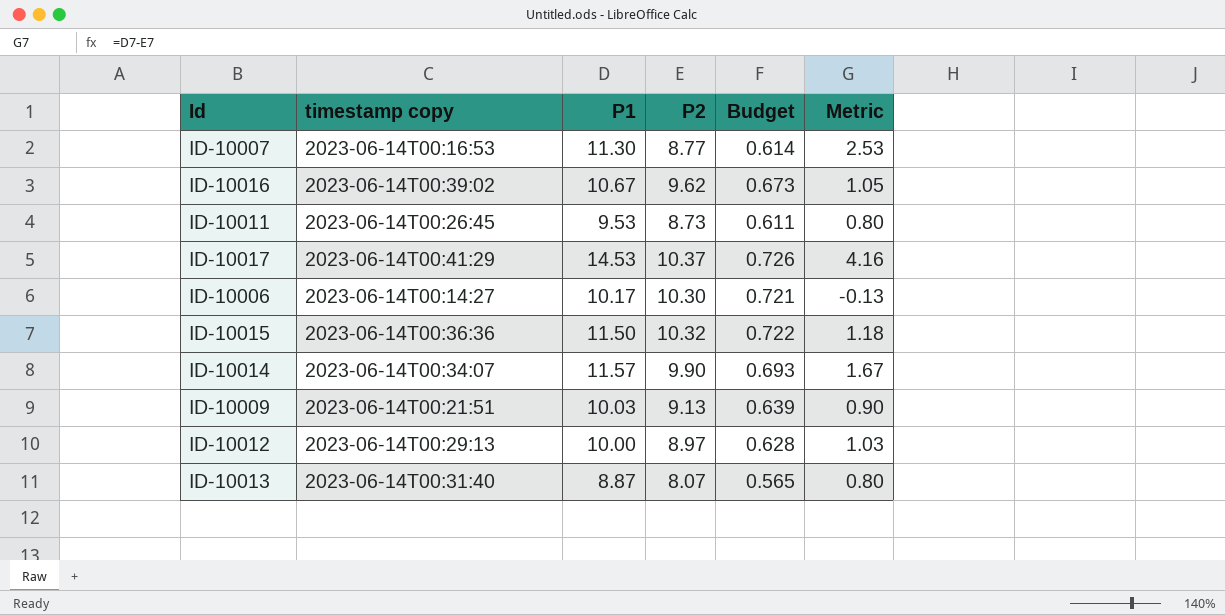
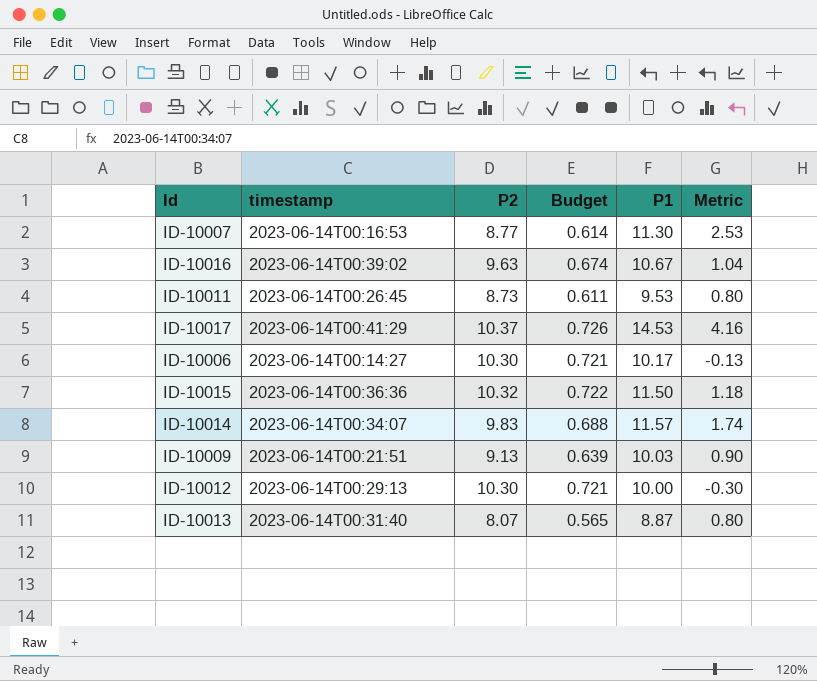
column name: timestamp copy -> timestamp
column P1 | position: 3 -> 5
ID-10016 | P2: 9.62 -> 9.63
ID-10016 | Budget: 0.673 -> 0.674
ID-10016 | Metric: 1.05 -> 1.04
ID-10014 | P2: 9.90 -> 9.83
ID-10014 | Budget: 0.693 -> 0.688
ID-10014 | Metric: 1.67 -> 1.74
ID-10012 | P2: 8.97 -> 10.30
ID-10012 | Budget: 0.628 -> 0.721
ID-10012 | Metric: 1.03 -> -0.30

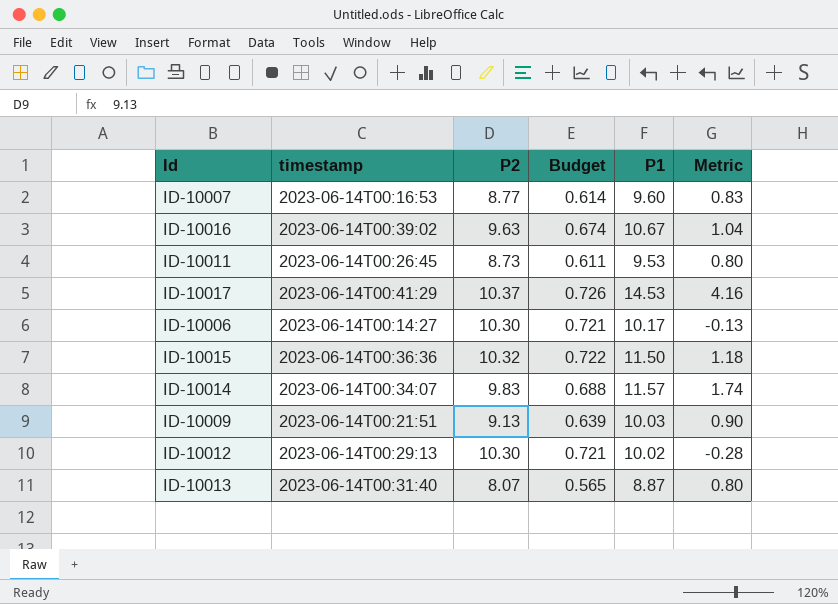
ID-10007 | P1: 11.30 -> 9.60
ID-10007 | Metric: 2.53 -> 0.83
ID-10012 | P1: 10.00 -> 10.02
ID-10012 | Metric: -0.30 -> -0.28

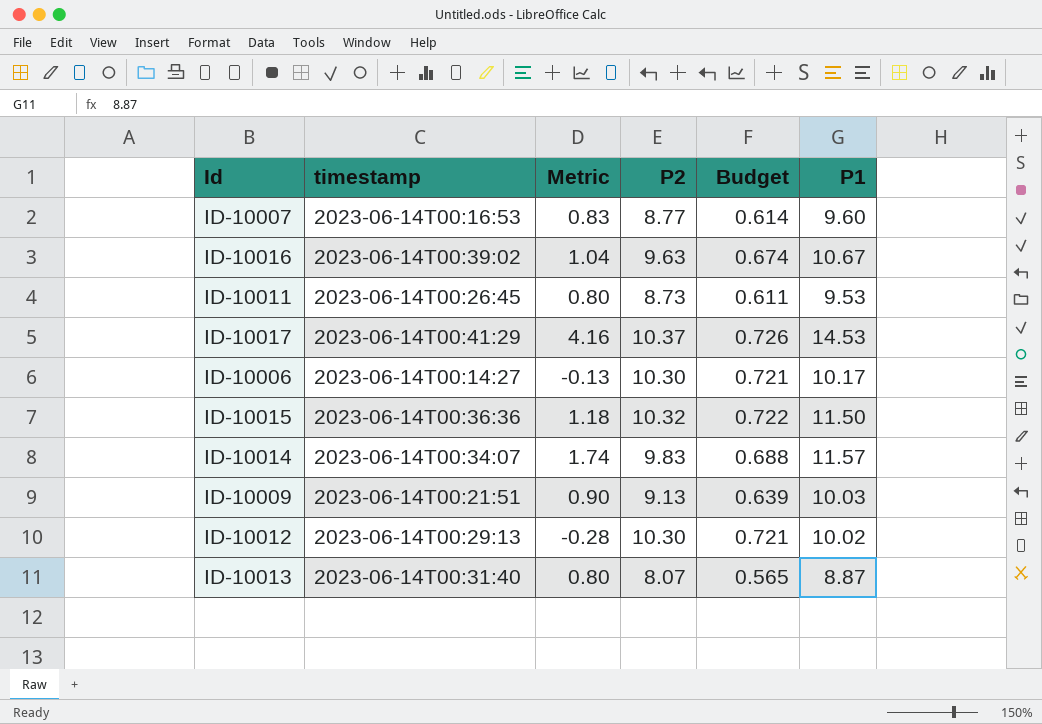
column Metric | position: 6 -> 3

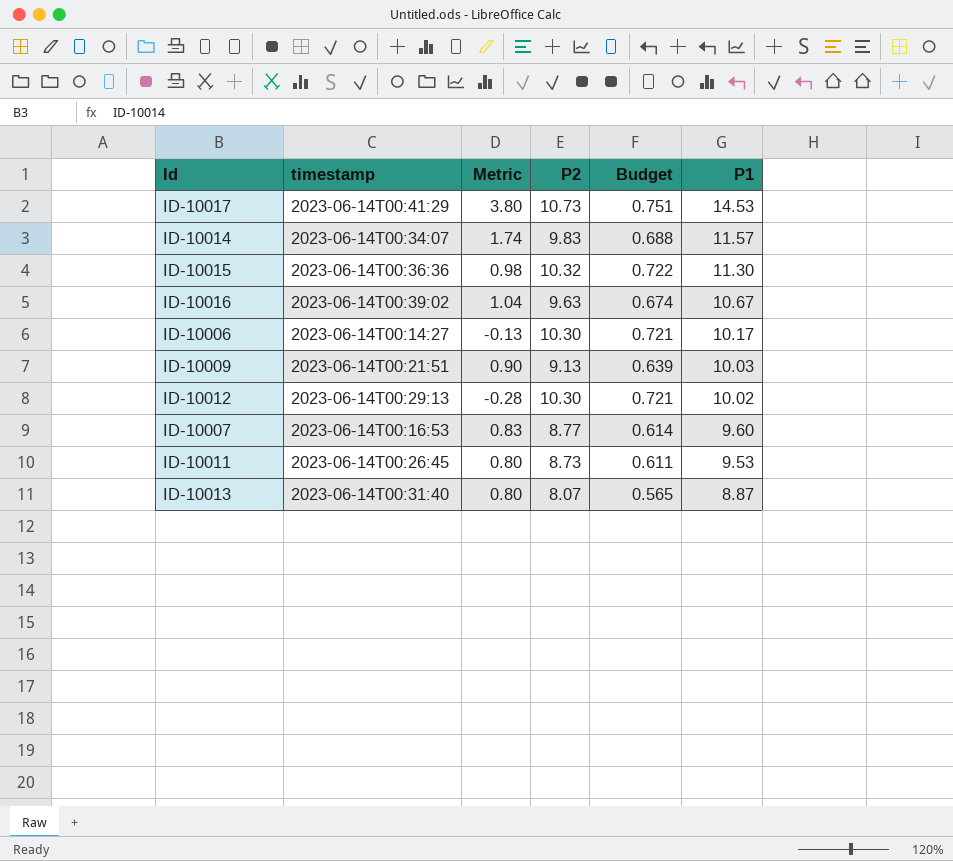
row order: none -> P1 descending
ID-10017 | Metric: 4.16 -> 3.80
ID-10017 | P2: 10.37 -> 10.73
ID-10017 | Budget: 0.726 -> 0.751
ID-10015 | Metric: 1.18 -> 0.98
ID-10015 | P1: 11.50 -> 11.30

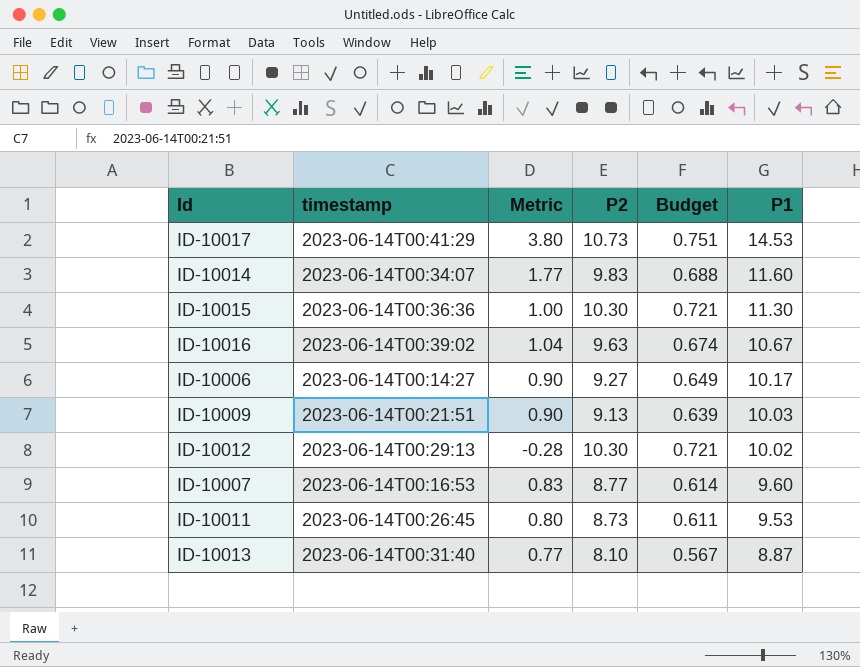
ID-10014 | Metric: 1.74 -> 1.77
ID-10014 | P1: 11.57 -> 11.60
ID-10015 | Metric: 0.98 -> 1.00
ID-10015 | P2: 10.32 -> 10.30
ID-10015 | Budget: 0.722 -> 0.721
ID-10006 | Metric: -0.13 -> 0.90
ID-10006 | P2: 10.30 -> 9.27
ID-10006 | Budget: 0.721 -> 0.649
ID-10013 | Metric: 0.80 -> 0.77
ID-10013 | P2: 8.07 -> 8.10
ID-10013 | Budget: 0.565 -> 0.567

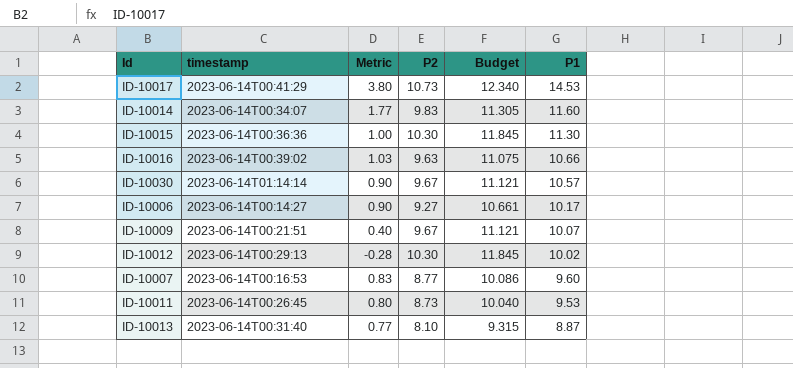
column Budget | formula: [P2] * 0.07 -> [P2] * 1.15
ID-10016 | Metric: 1.04 -> 1.03
ID-10016 | P1: 10.67 -> 10.66
row ID-10030: none -> 2023-06-14T01:14:14 | 0.90 | 9.67 | 11.121 | 10.57
ID-10009 | Metric: 0.90 -> 0.40
ID-10009 | P2: 9.13 -> 9.67
ID-10009 | P1: 10.03 -> 10.07

